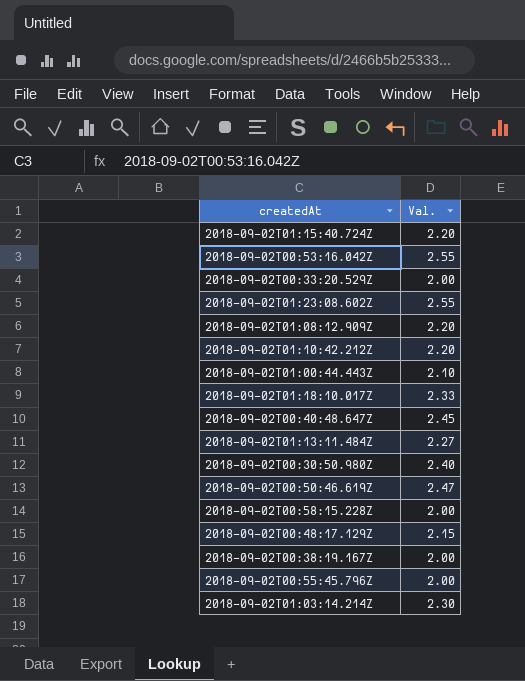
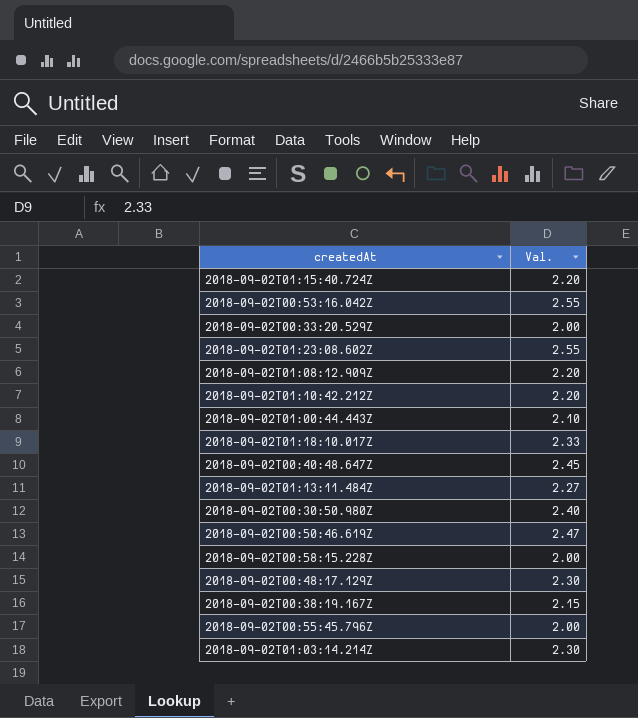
2018-09-02T00:48:17.129Z | Val.: 2.15 -> 2.30
2018-09-02T00:38:19.167Z | Val.: 2.00 -> 2.15

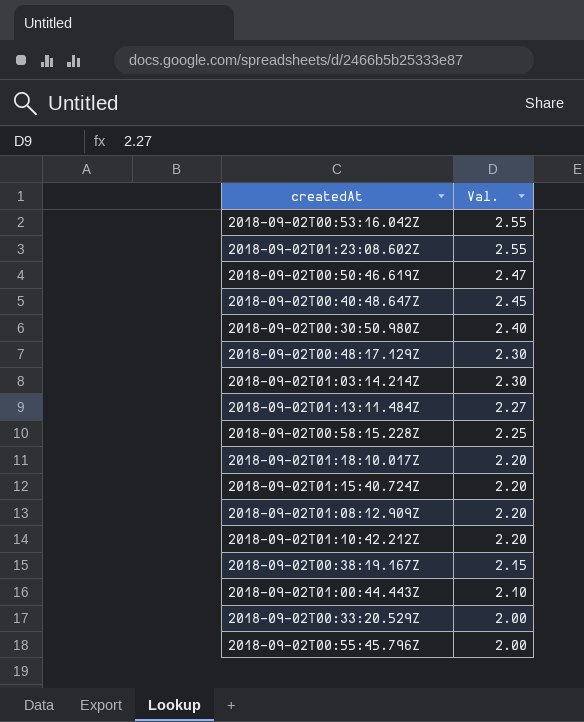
row order: none -> Val. descending
2018-09-02T00:58:15.228Z | Val.: 2.00 -> 2.25
2018-09-02T01:18:10.017Z | Val.: 2.33 -> 2.20

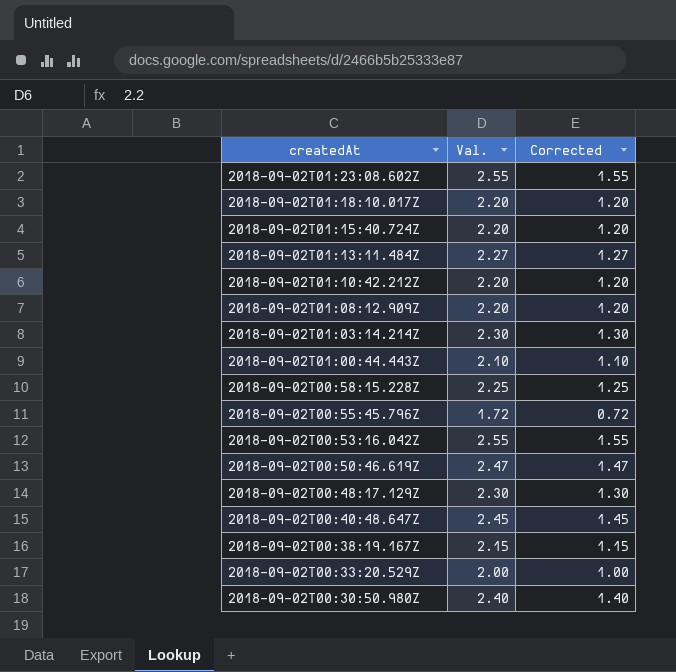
row order: Val. descending -> createdAt descending
column Corrected | formula: none -> [Val.] - 1
2018-09-02T00:55:45.796Z | Val.: 2.00 -> 1.72

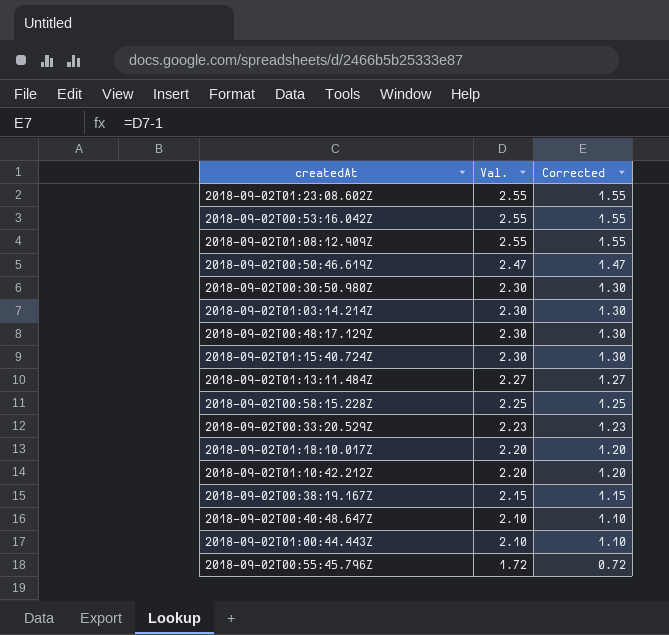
row order: createdAt descending -> Val. descending
2018-09-02T01:08:12.909Z | Val.: 2.20 -> 2.55
2018-09-02T01:08:12.909Z | Corrected: 1.20 -> 1.55
2018-09-02T00:30:50.980Z | Val.: 2.40 -> 2.30
2018-09-02T00:30:50.980Z | Corrected: 1.40 -> 1.30
2018-09-02T01:15:40.724Z | Val.: 2.20 -> 2.30
2018-09-02T01:15:40.724Z | Corrected: 1.20 -> 1.30
2018-09-02T00:33:20.529Z | Val.: 2.00 -> 2.23
2018-09-02T00:33:20.529Z | Corrected: 1.00 -> 1.23
2018-09-02T00:40:48.647Z | Val.: 2.45 -> 2.10
2018-09-02T00:40:48.647Z | Corrected: 1.45 -> 1.10

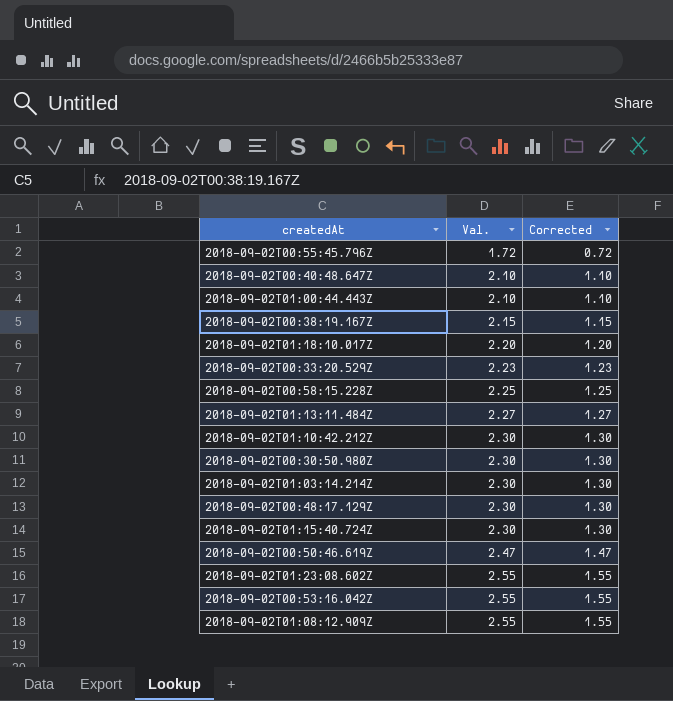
row order: Val. descending -> Val. ascending
2018-09-02T01:10:42.212Z | Val.: 2.20 -> 2.30
2018-09-02T01:10:42.212Z | Corrected: 1.20 -> 1.30

